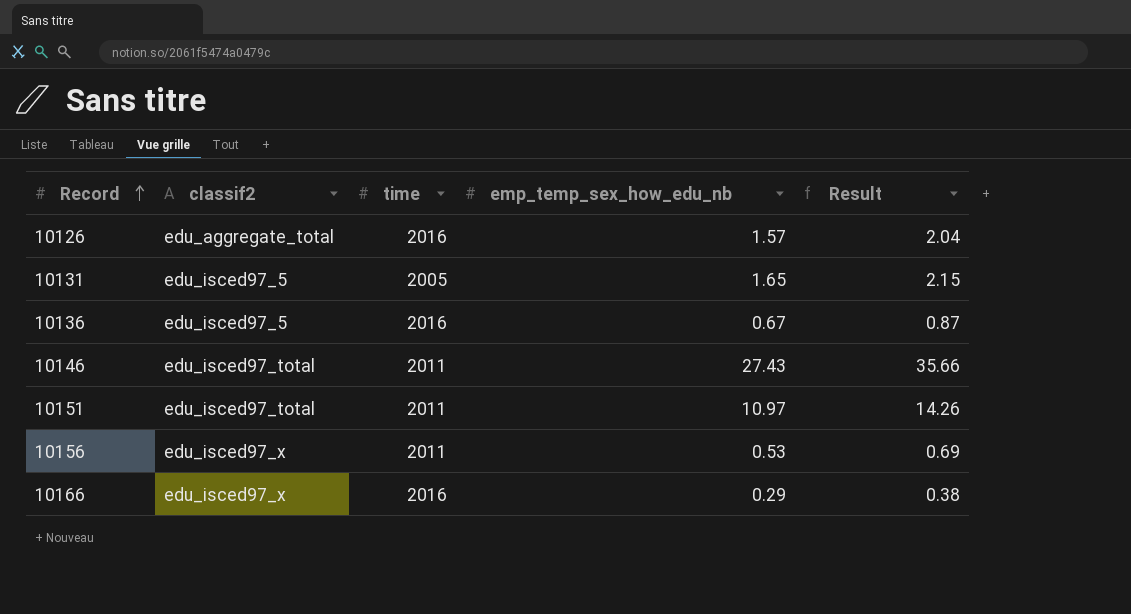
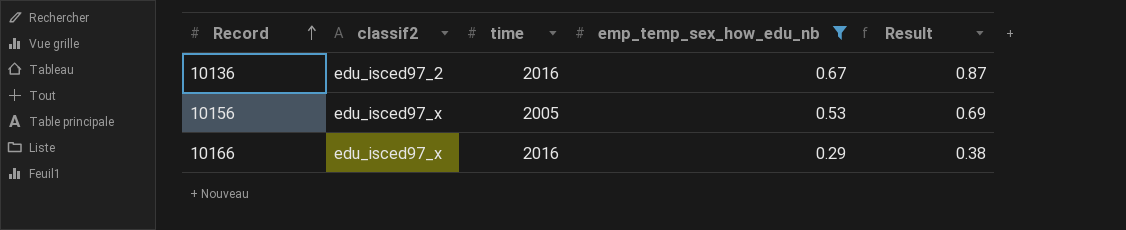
filter: none -> emp_temp_sex_how_edu_nb <= 0.67
10136 | classif2: edu_isced97_5 -> edu_isced97_2
10156 | time: 2011 -> 2005

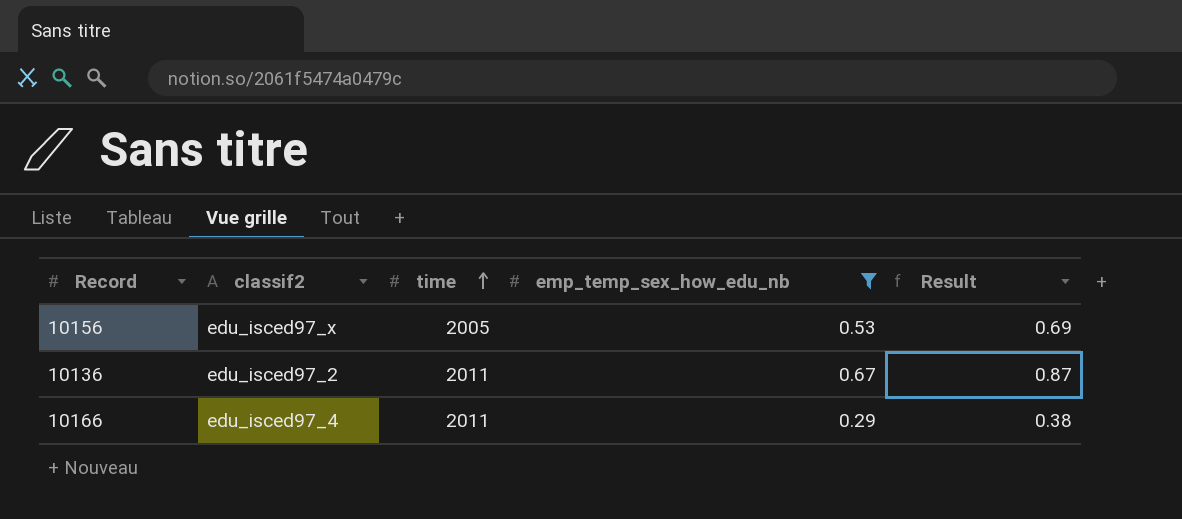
row order: Record ascending -> time ascending
10136 | time: 2016 -> 2011
10166 | classif2: edu_isced97_x -> edu_isced97_4
10166 | time: 2016 -> 2011

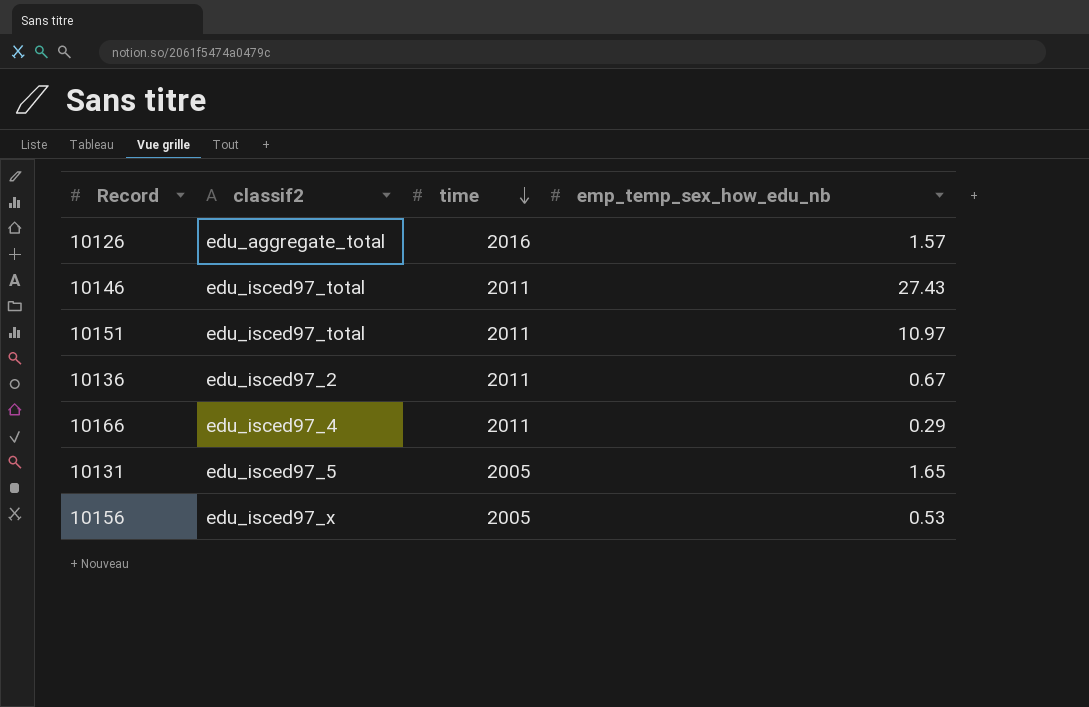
filter: emp_temp_sex_how_edu_nb <= 0.67 -> none
row order: time ascending -> time descending
column Result | formula: [emp_temp_sex_how_edu_nb] * 1.3 -> none

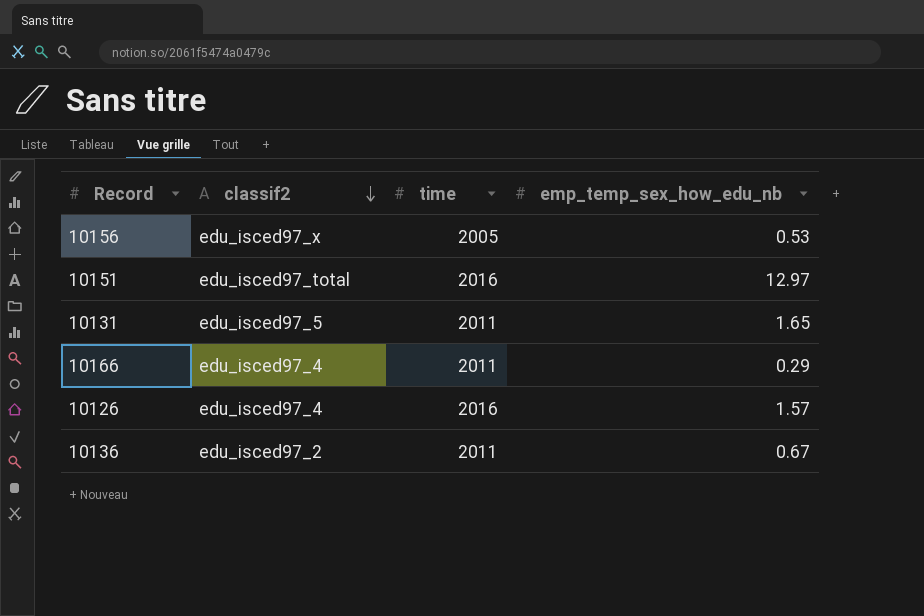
row order: time descending -> classif2 descending
row 10146: edu_isced97_total | 2011 | 27.43 -> none
10151 | time: 2011 -> 2016
10151 | emp_temp_sex_how_edu_nb: 10.97 -> 12.97
10131 | time: 2005 -> 2011
10126 | classif2: edu_aggregate_total -> edu_isced97_4

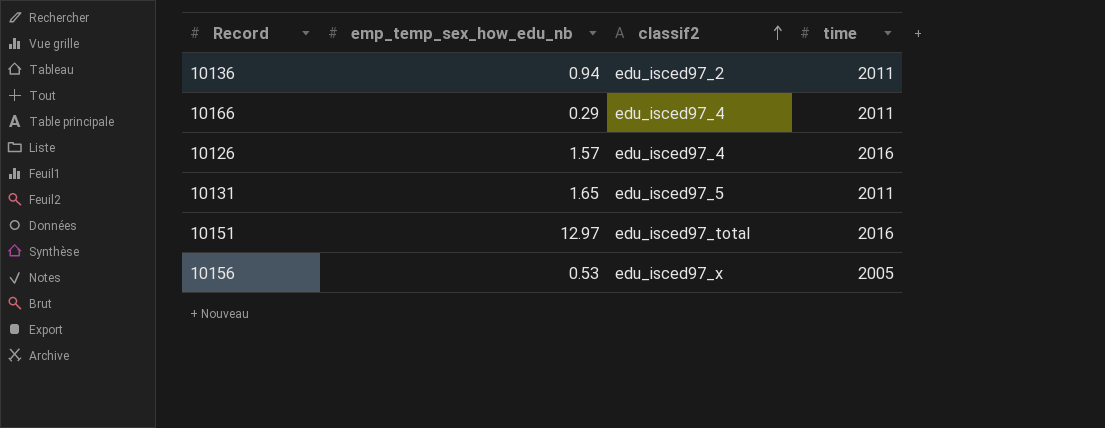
row order: classif2 descending -> classif2 ascending
column emp_temp_sex_how_edu_nb | position: 4 -> 2
10136 | emp_temp_sex_how_edu_nb: 0.67 -> 0.94

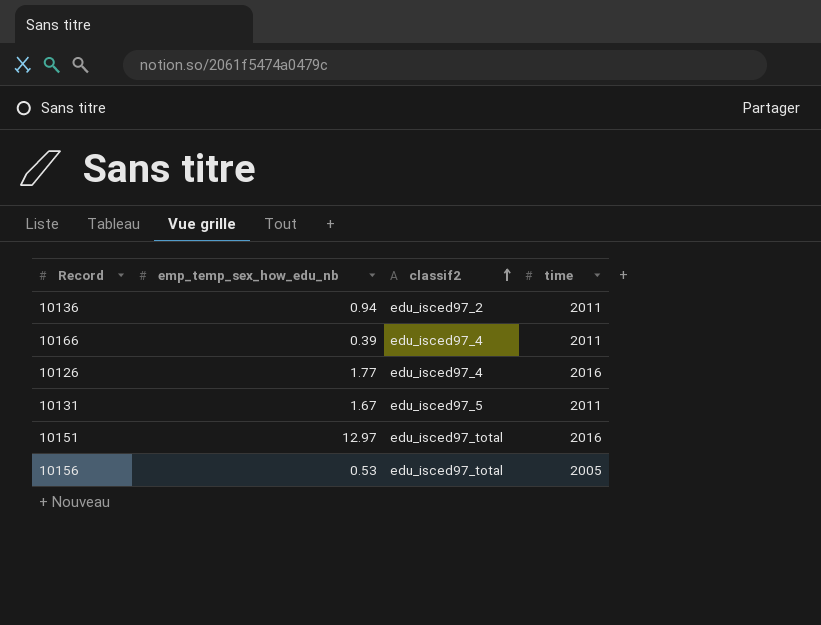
10166 | emp_temp_sex_how_edu_nb: 0.29 -> 0.39
10126 | emp_temp_sex_how_edu_nb: 1.57 -> 1.77
10131 | emp_temp_sex_how_edu_nb: 1.65 -> 1.67
10156 | classif2: edu_isced97_x -> edu_isced97_total

